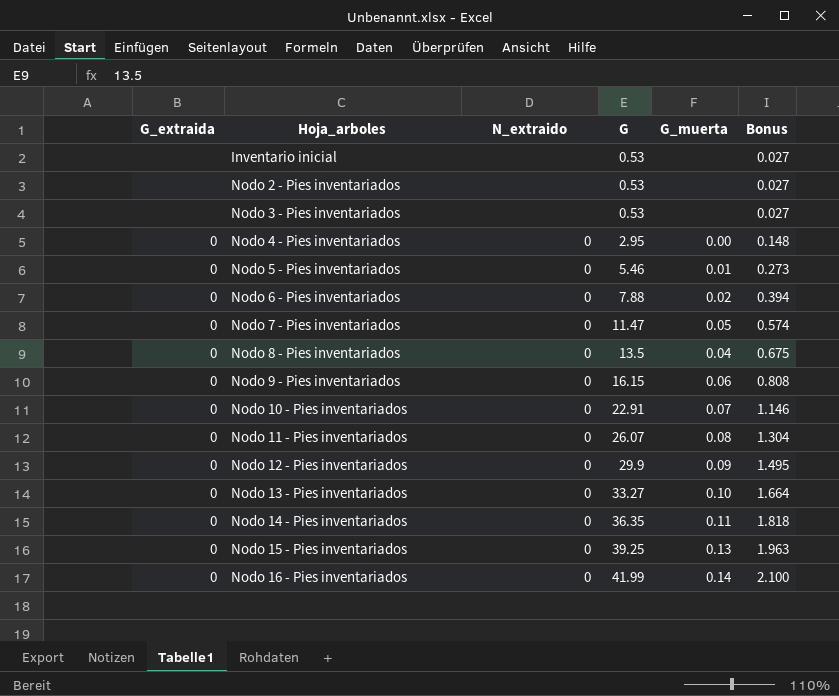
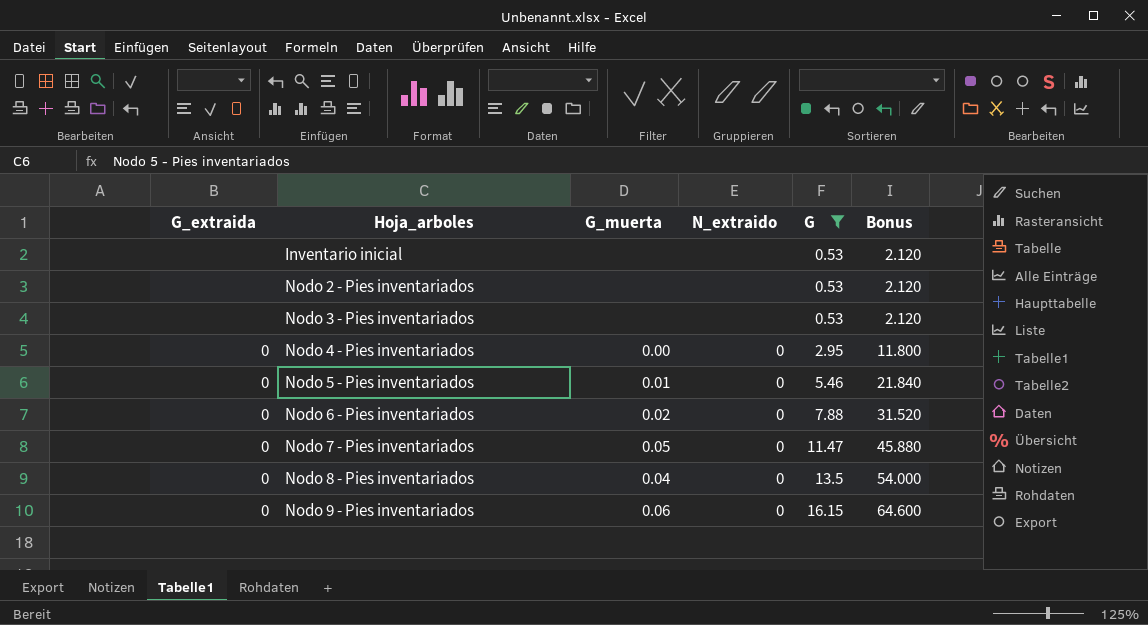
filter: none -> G <= 16.15
column G_muerta | position: 5 -> 3
column Bonus | formula: [G] * 0.05 -> [G] * 4

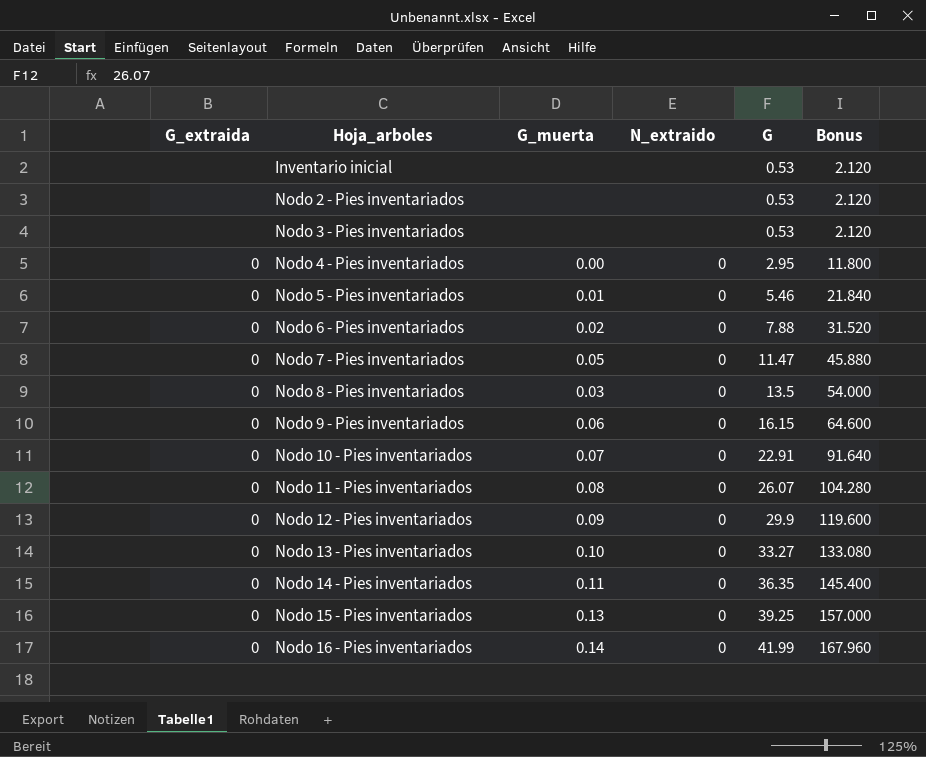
filter: G <= 16.15 -> none
Nodo 8 - Pies inventariados | G_muerta: 0.04 -> 0.03

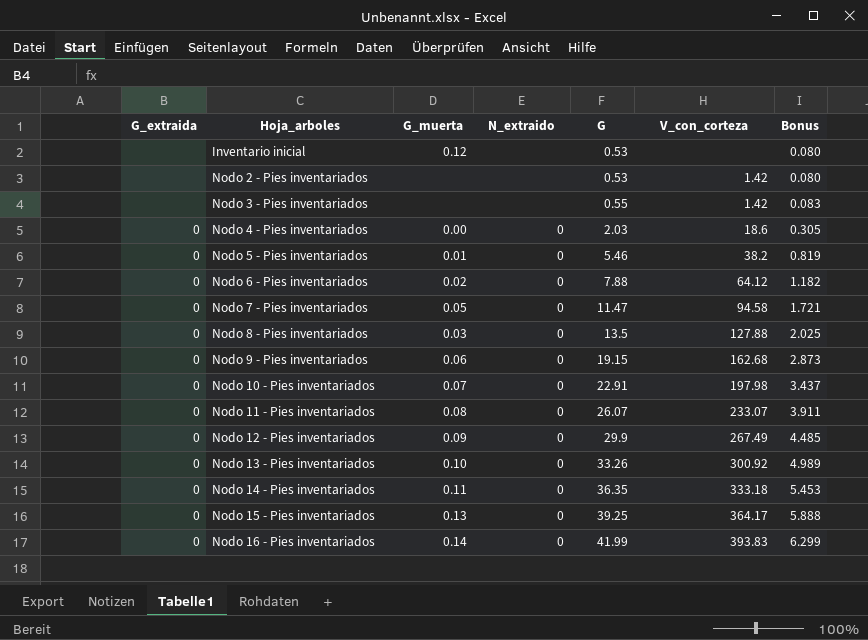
column V_con_corteza | position: none -> 6
column Bonus | formula: [G] * 4 -> [G] * 0.15
Inventario inicial | G_muerta: none -> 0.12
Nodo 3 - Pies inventariados | G: 0.53 -> 0.55
Nodo 4 - Pies inventariados | G: 2.95 -> 2.03
Nodo 9 - Pies inventariados | G: 16.15 -> 19.15
Nodo 13 - Pies inventariados | G: 33.27 -> 33.26

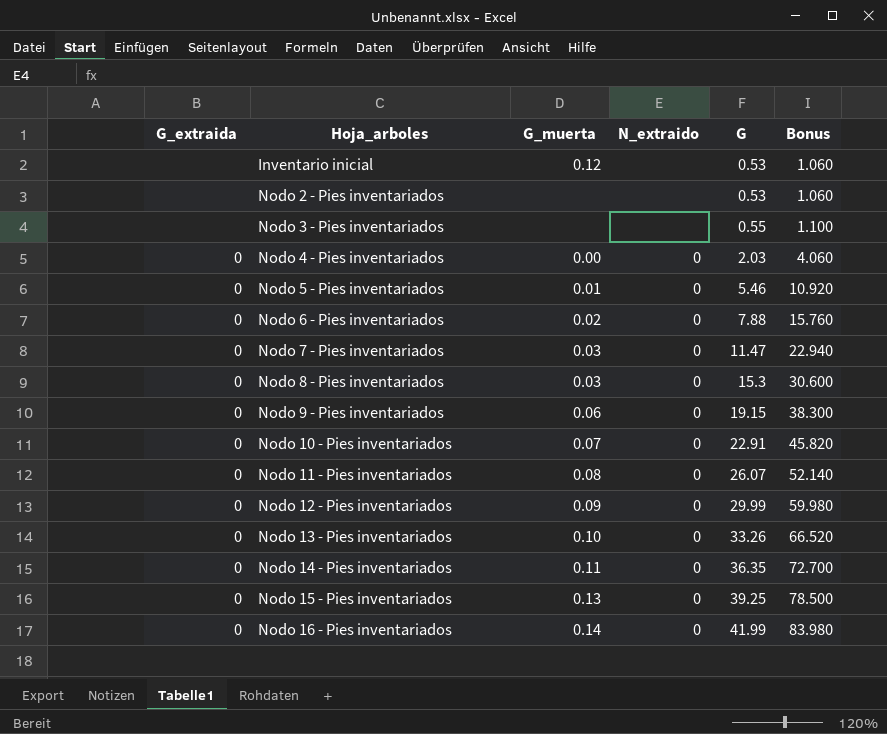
column V_con_corteza | position: 6 -> none
column Bonus | formula: [G] * 0.15 -> [G] * 2
Nodo 7 - Pies inventariados | G_muerta: 0.05 -> 0.03
Nodo 8 - Pies inventariados | G: 13.5 -> 15.3
Nodo 12 - Pies inventariados | G: 29.9 -> 29.99

